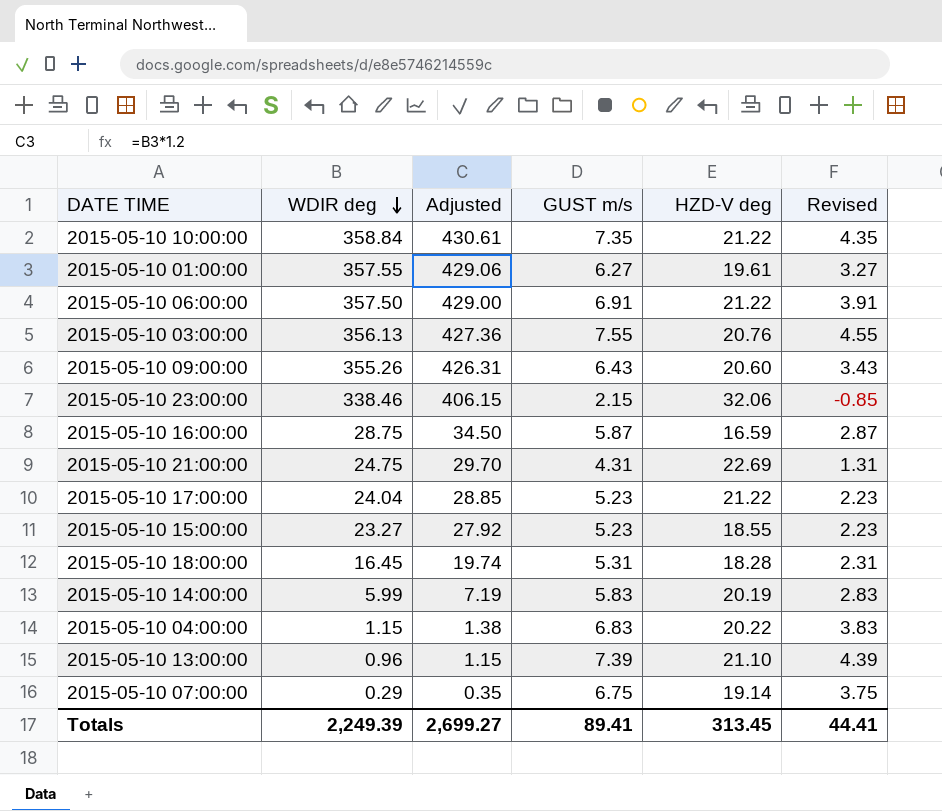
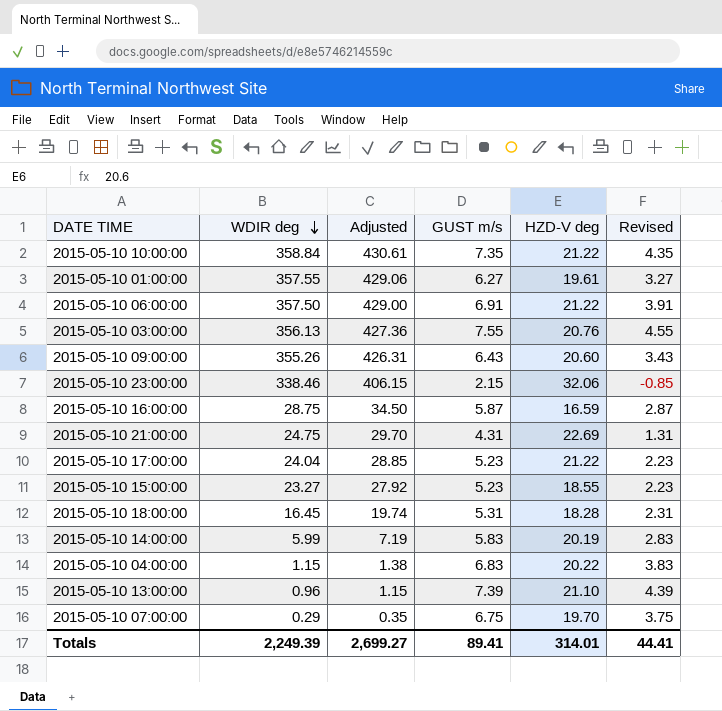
2015-05-10 07:00:00 | HZD-V deg: 19.14 -> 19.70
Totals | HZD-V deg: 313.45 -> 314.01

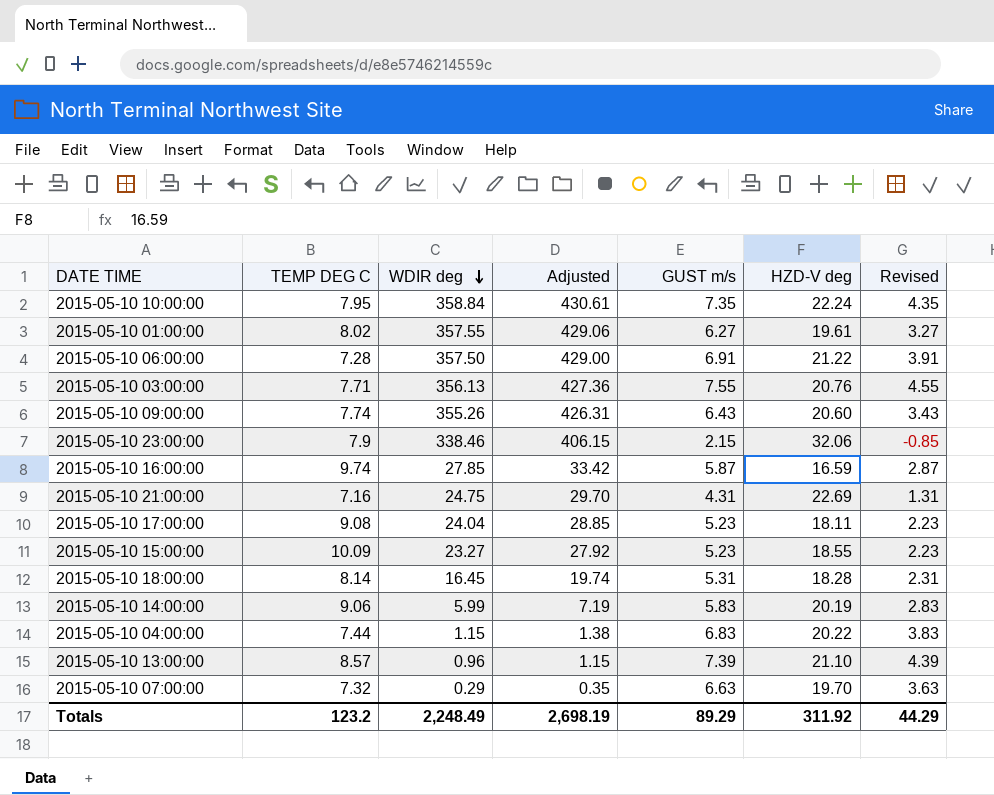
column TEMP DEG C | position: none -> 2
2015-05-10 10:00:00 | HZD-V deg: 21.22 -> 22.24
2015-05-10 16:00:00 | WDIR deg: 28.75 -> 27.85
2015-05-10 16:00:00 | Adjusted: 34.50 -> 33.42
2015-05-10 17:00:00 | HZD-V deg: 21.22 -> 18.11
2015-05-10 07:00:00 | GUST m/s: 6.75 -> 6.63
2015-05-10 07:00:00 | Revised: 3.75 -> 3.63
Totals | WDIR deg: 2,249.39 -> 2,248.49
Totals | Adjusted: 2,699.27 -> 2,698.19
Totals | GUST m/s: 89.41 -> 89.29
Totals | HZD-V deg: 314.01 -> 311.92
Totals | Revised: 44.41 -> 44.29

